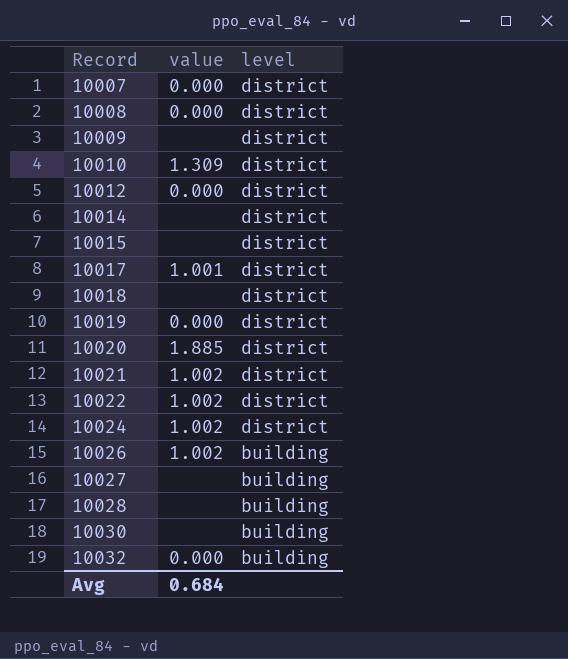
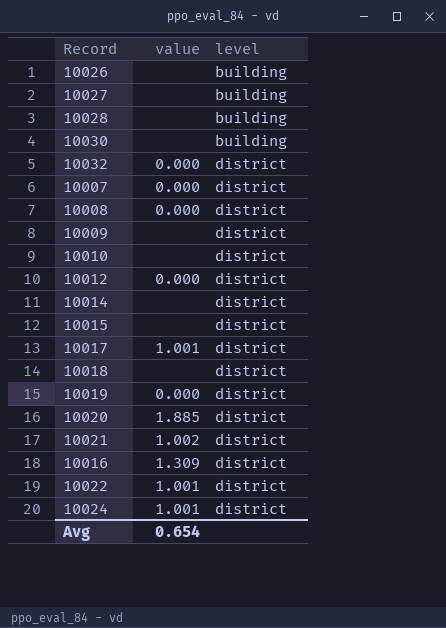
row order: Record ascending -> level ascending
10026 | value: 1.002 -> none
10032 | level: building -> district
10010 | value: 1.309 -> none
row 10016: none -> 1.309 | district
10022 | value: 1.002 -> 1.001
10024 | value: 1.002 -> 1.001
Avg | value: 0.684 -> 0.654

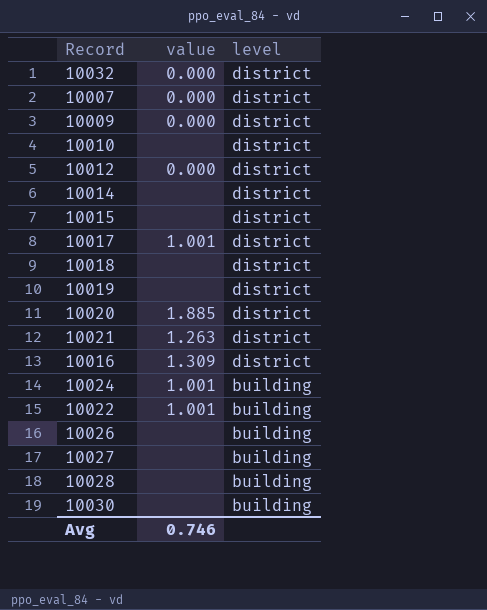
row order: level ascending -> level descending
row 10008: 0.000 | district -> none
10009 | value: none -> 0.000
10019 | value: 0.000 -> none
10021 | value: 1.002 -> 1.263
10024 | level: district -> building
10022 | level: district -> building
Avg | value: 0.654 -> 0.746

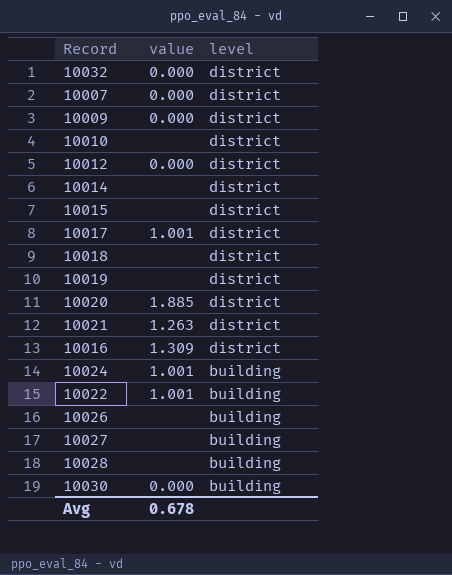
10030 | value: none -> 0.000
Avg | value: 0.746 -> 0.678

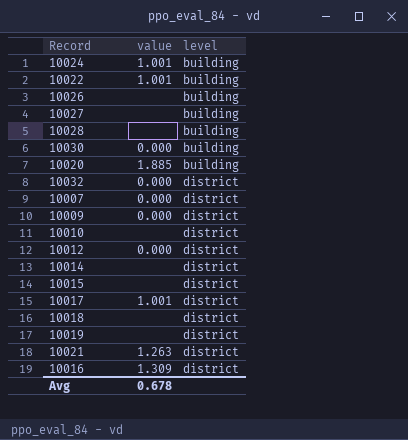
row order: level descending -> level ascending
10020 | level: district -> building

